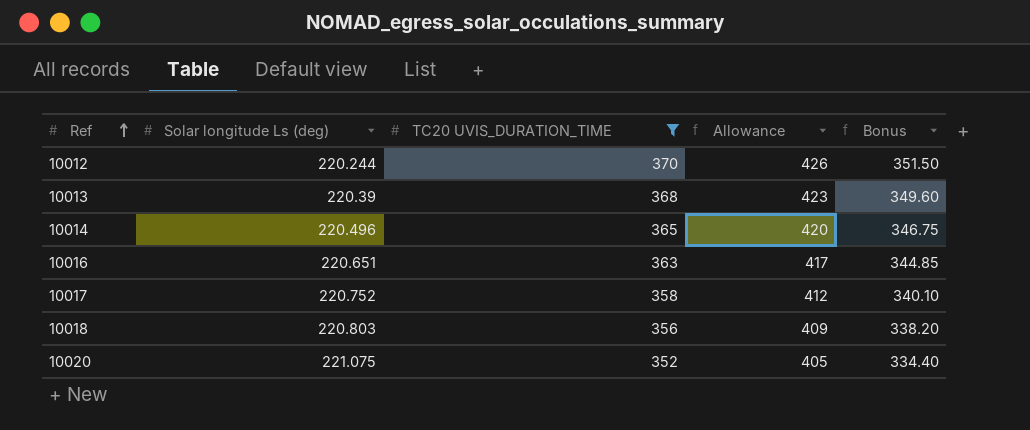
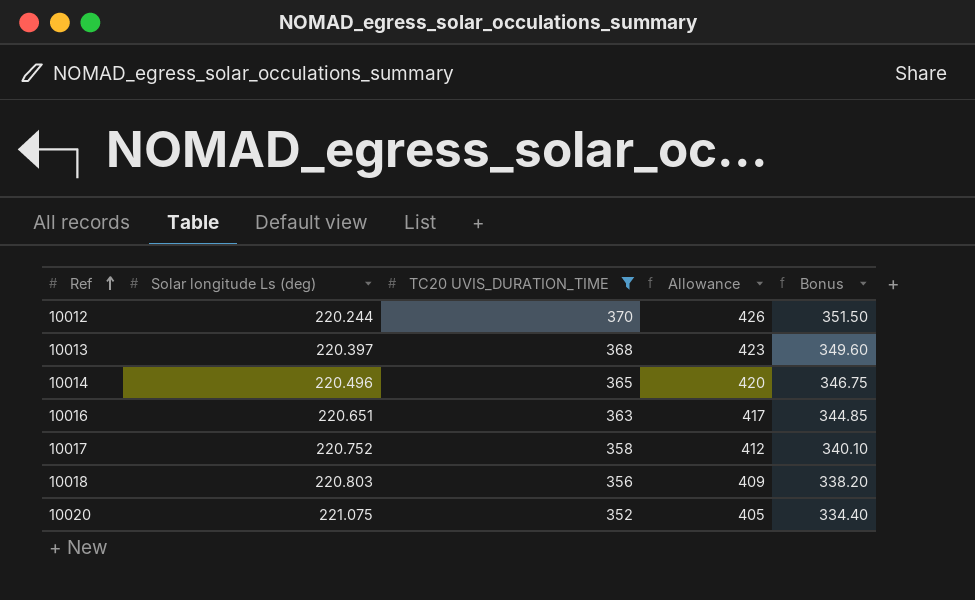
10013 | Solar longitude Ls (deg): 220.39 -> 220.397

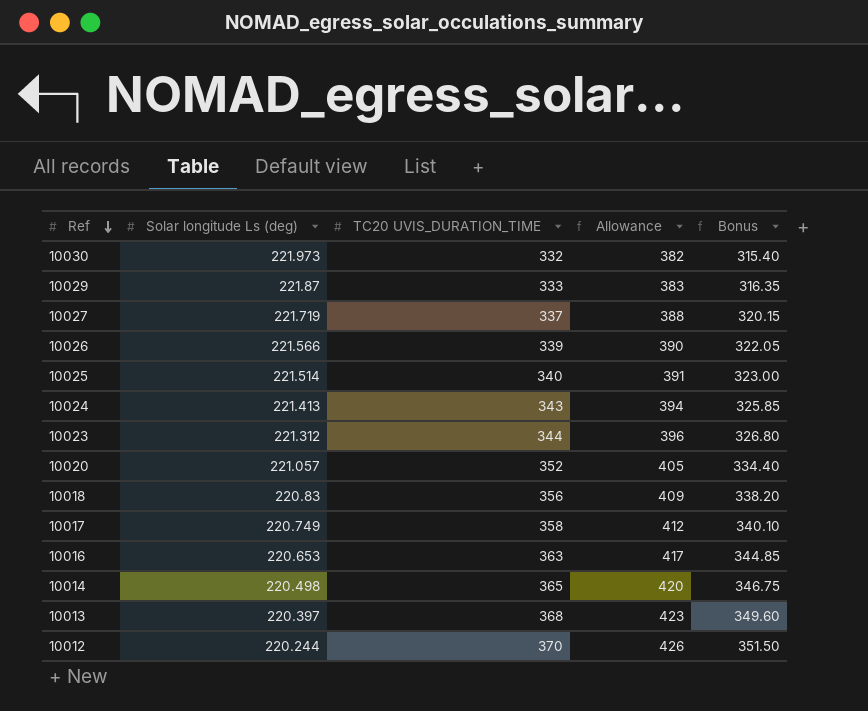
filter: TC20 UVIS_DURATION_TIME >= 352 -> none
row order: Ref ascending -> Ref descending
10020 | Solar longitude Ls (deg): 221.075 -> 221.057
10018 | Solar longitude Ls (deg): 220.803 -> 220.83
10017 | Solar longitude Ls (deg): 220.752 -> 220.749
10016 | Solar longitude Ls (deg): 220.651 -> 220.653
10014 | Solar longitude Ls (deg): 220.496 -> 220.498

